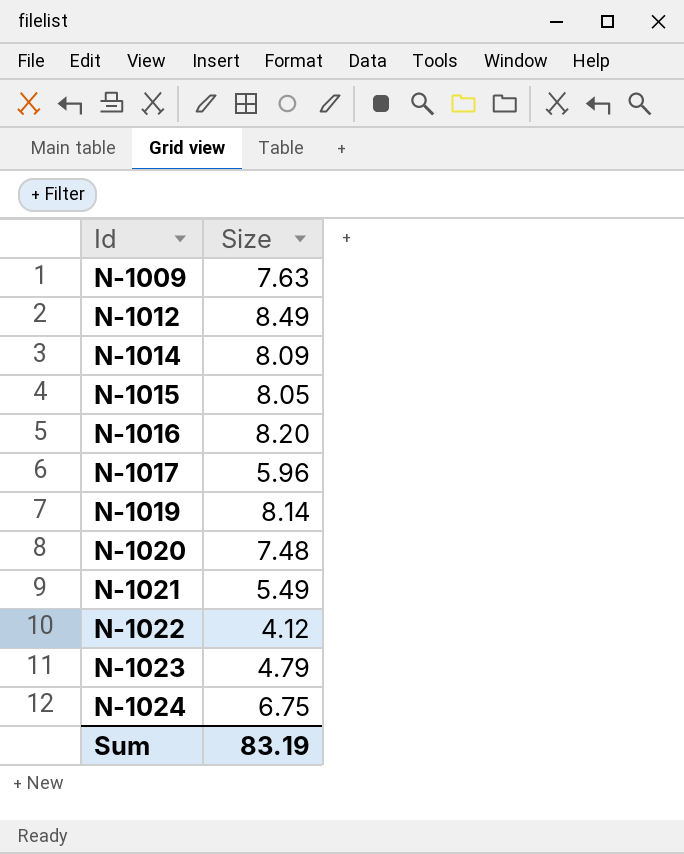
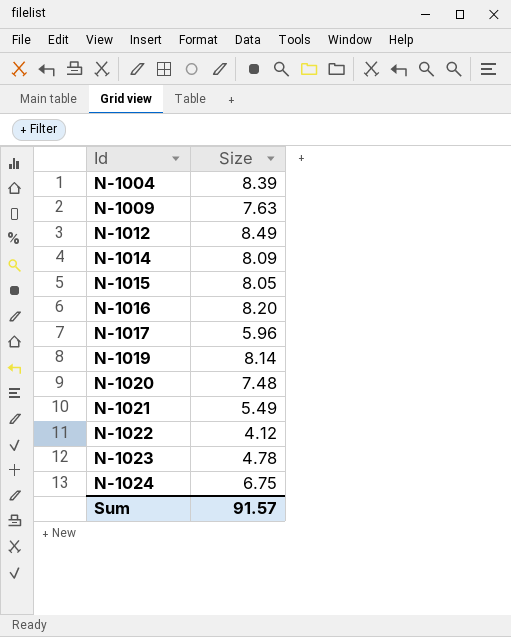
row N-1004: none -> 8.39
N-1023 | Size: 4.79 -> 4.78
Sum | Size: 83.19 -> 91.57

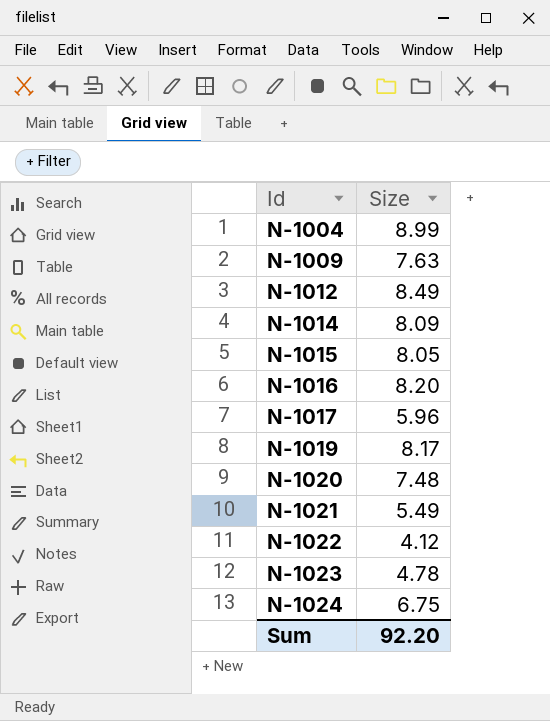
N-1004 | Size: 8.39 -> 8.99
N-1019 | Size: 8.14 -> 8.17
Sum | Size: 91.57 -> 92.20

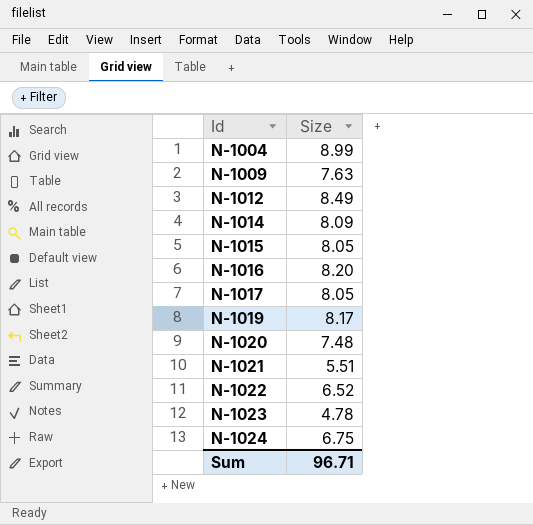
N-1017 | Size: 5.96 -> 8.05
N-1021 | Size: 5.49 -> 5.51
N-1022 | Size: 4.12 -> 6.52
Sum | Size: 92.20 -> 96.71

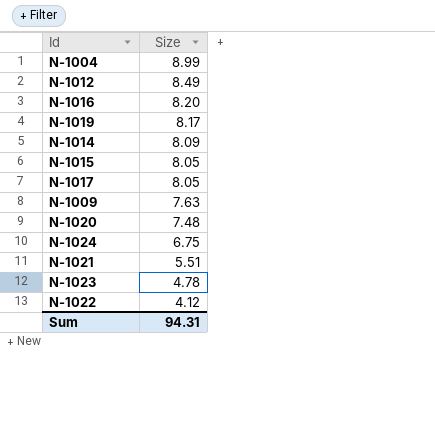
row order: Id ascending -> Size descending
N-1022 | Size: 6.52 -> 4.12
Sum | Size: 96.71 -> 94.31

